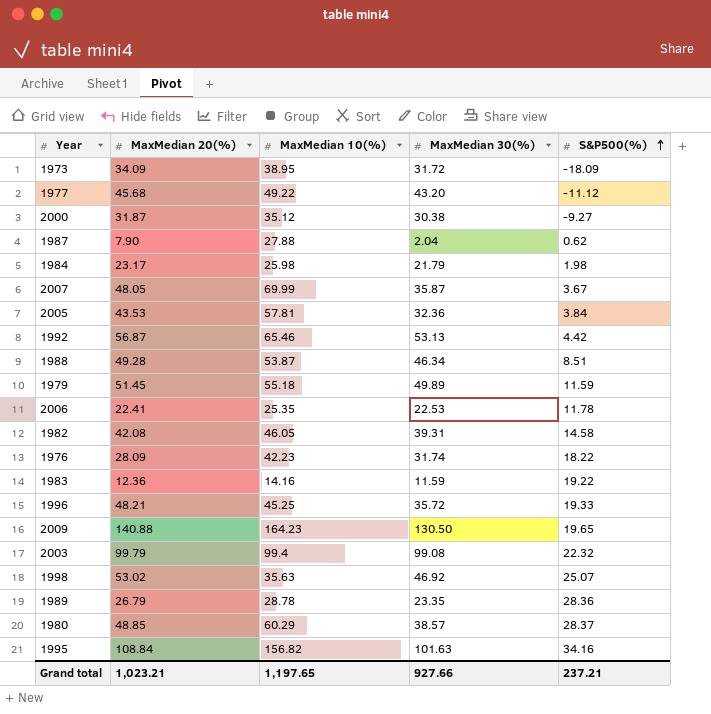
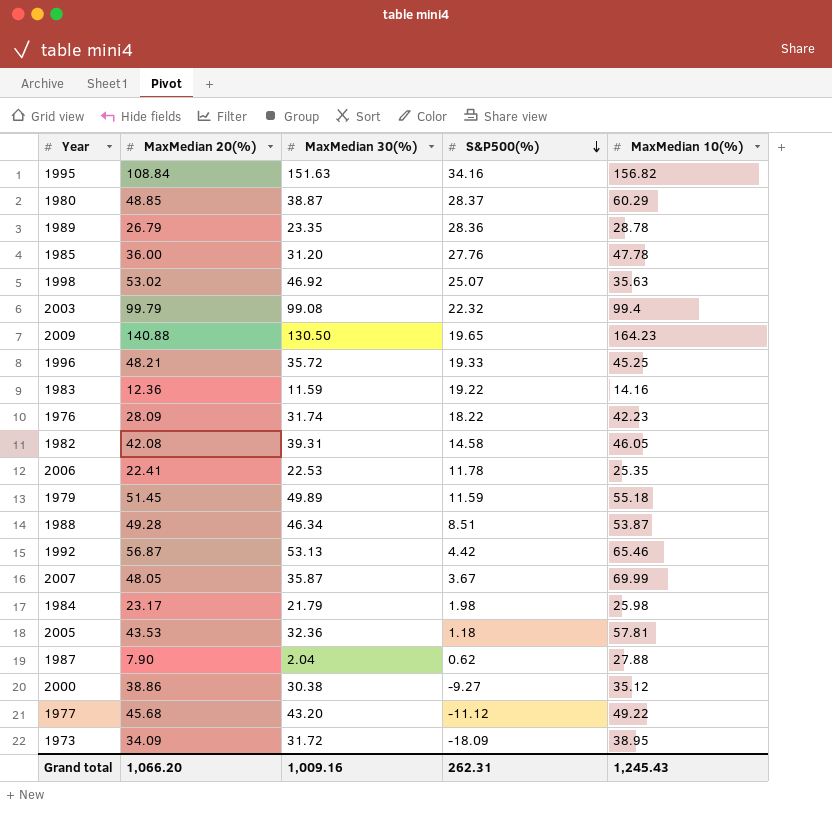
row order: S&P500(%) ascending -> S&P500(%) descending
column MaxMedian 10(%) | position: 3 -> 5
1995 | MaxMedian 30(%): 101.63 -> 151.63
1980 | MaxMedian 30(%): 38.57 -> 38.87
row 1985: none -> 36.00 | 31.20 | 27.76 | 47.78
2005 | S&P500(%): 3.84 -> 1.18
2000 | MaxMedian 20(%): 31.87 -> 38.86
Grand total | MaxMedian 20(%): 1,023.21 -> 1,066.20
Grand total | MaxMedian 30(%): 927.66 -> 1,009.16
Grand total | S&P500(%): 237.21 -> 262.31
Grand total | MaxMedian 10(%): 1,197.65 -> 1,245.43

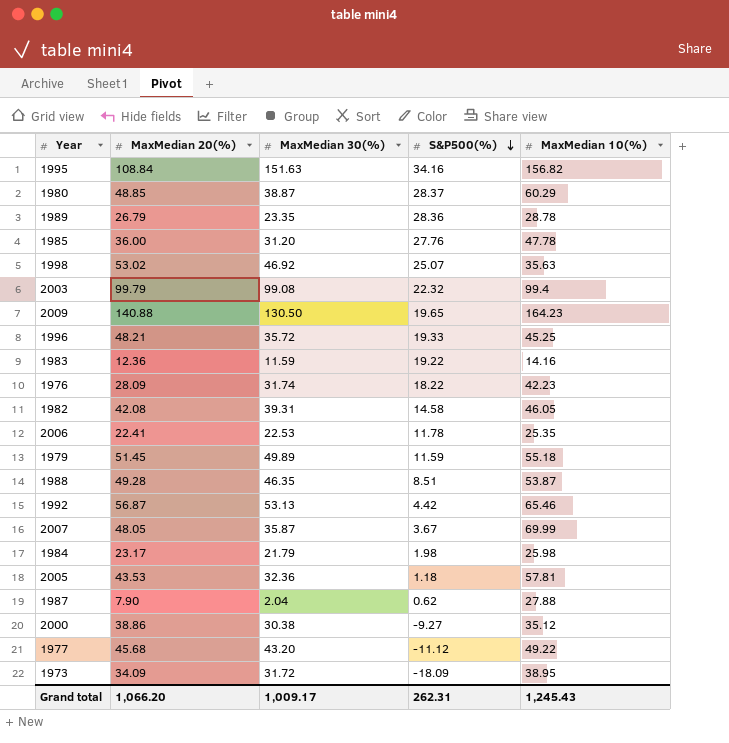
1988 | MaxMedian 30(%): 46.34 -> 46.35
Grand total | MaxMedian 30(%): 1,009.16 -> 1,009.17

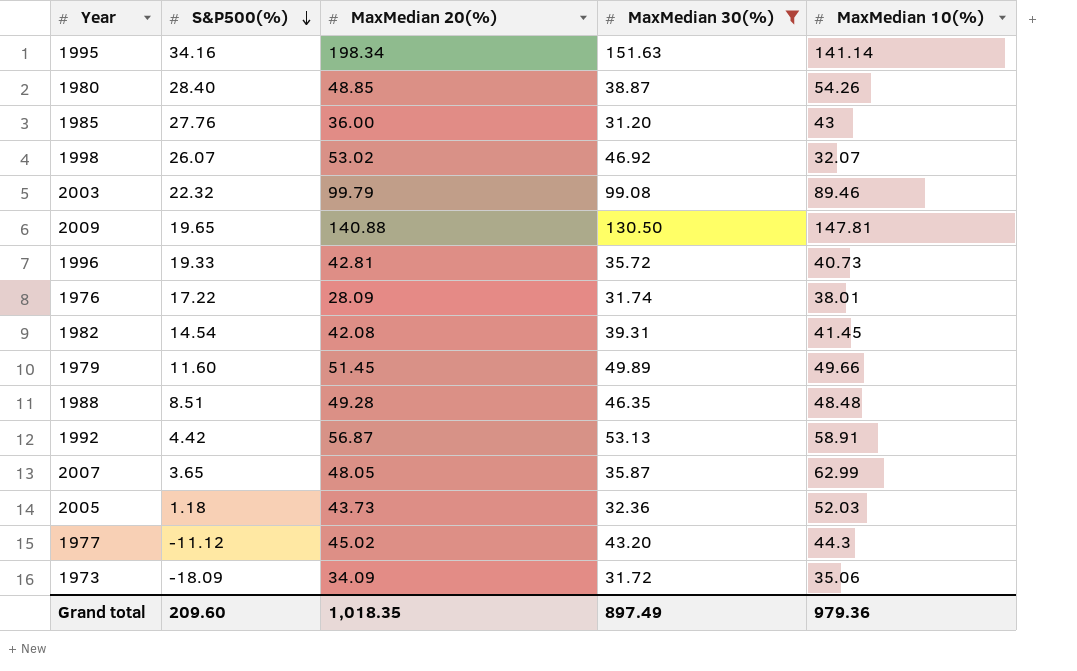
filter: none -> MaxMedian 30(%) >= 31.20
column S&P500(%) | position: 4 -> 2
1995 | MaxMedian 20(%): 108.84 -> 198.34
1995 | MaxMedian 10(%): 156.82 -> 141.14
1980 | S&P500(%): 28.37 -> 28.40
1980 | MaxMedian 10(%): 60.29 -> 54.26
1985 | MaxMedian 10(%): 47.78 -> 43
1998 | S&P500(%): 25.07 -> 26.07
1998 | MaxMedian 10(%): 35.63 -> 32.07
2003 | MaxMedian 10(%): 99.4 -> 89.46
2009 | MaxMedian 10(%): 164.23 -> 147.81
1996 | MaxMedian 20(%): 48.21 -> 42.81
1996 | MaxMedian 10(%): 45.25 -> 40.73
1976 | S&P500(%): 18.22 -> 17.22
1976 | MaxMedian 10(%): 42.23 -> 38.01
1982 | S&P500(%): 14.58 -> 14.54
1982 | MaxMedian 10(%): 46.05 -> 41.45
1979 | S&P500(%): 11.59 -> 11.60
1979 | MaxMedian 10(%): 55.18 -> 49.66
1988 | MaxMedian 10(%): 53.87 -> 48.48
1992 | MaxMedian 10(%): 65.46 -> 58.91
2007 | S&P500(%): 3.67 -> 3.65
2007 | MaxMedian 10(%): 69.99 -> 62.99
2005 | MaxMedian 20(%): 43.53 -> 43.73
2005 | MaxMedian 10(%): 57.81 -> 52.03
1977 | MaxMedian 20(%): 45.68 -> 45.02
1977 | MaxMedian 10(%): 49.22 -> 44.3
1973 | MaxMedian 10(%): 38.95 -> 35.06
Grand total | S&P500(%): 262.31 -> 209.60
Grand total | MaxMedian 20(%): 1,066.20 -> 1,018.35
Grand total | MaxMedian 30(%): 1,009.17 -> 897.49
Grand total | MaxMedian 10(%): 1,245.43 -> 979.36

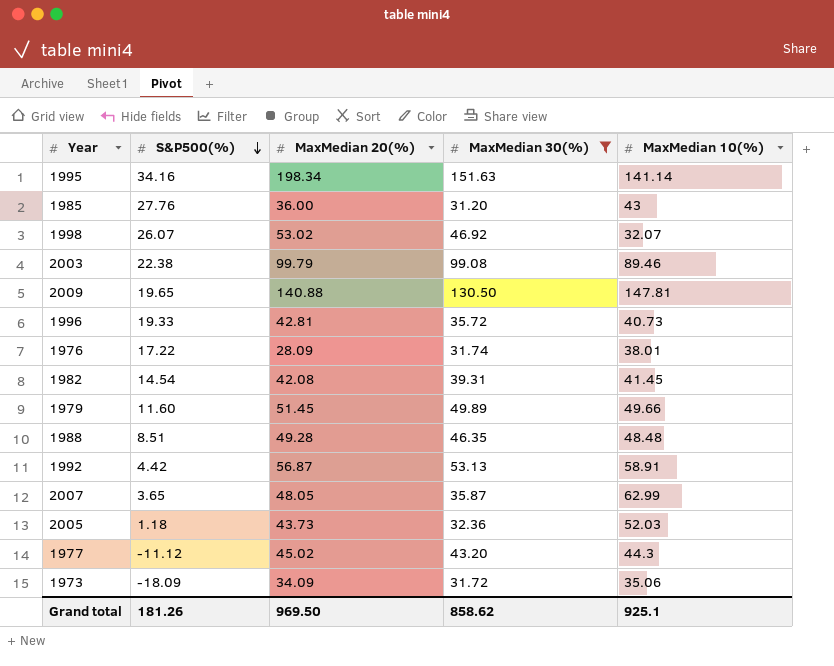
row 1980: 28.40 | 48.85 | 38.87 | 54.26 -> none
2003 | S&P500(%): 22.32 -> 22.38
Grand total | S&P500(%): 209.60 -> 181.26
Grand total | MaxMedian 20(%): 1,018.35 -> 969.50
Grand total | MaxMedian 30(%): 897.49 -> 858.62
Grand total | MaxMedian 10(%): 979.36 -> 925.1

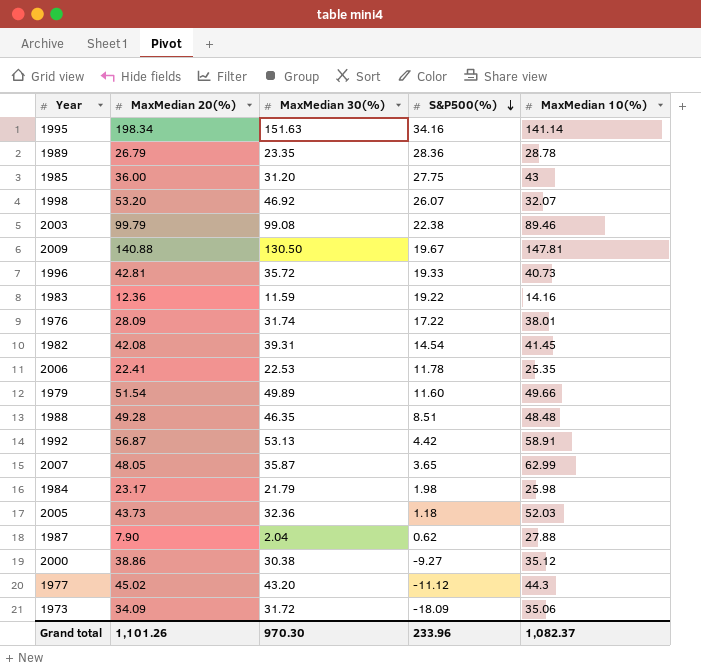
filter: MaxMedian 30(%) >= 31.20 -> none
column S&P500(%) | position: 2 -> 4
1985 | S&P500(%): 27.76 -> 27.75
1998 | MaxMedian 20(%): 53.02 -> 53.20
2009 | S&P500(%): 19.65 -> 19.67
1979 | MaxMedian 20(%): 51.45 -> 51.54
Grand total | MaxMedian 20(%): 969.50 -> 1,101.26
Grand total | MaxMedian 30(%): 858.62 -> 970.30
Grand total | S&P500(%): 181.26 -> 233.96
Grand total | MaxMedian 10(%): 925.1 -> 1,082.37

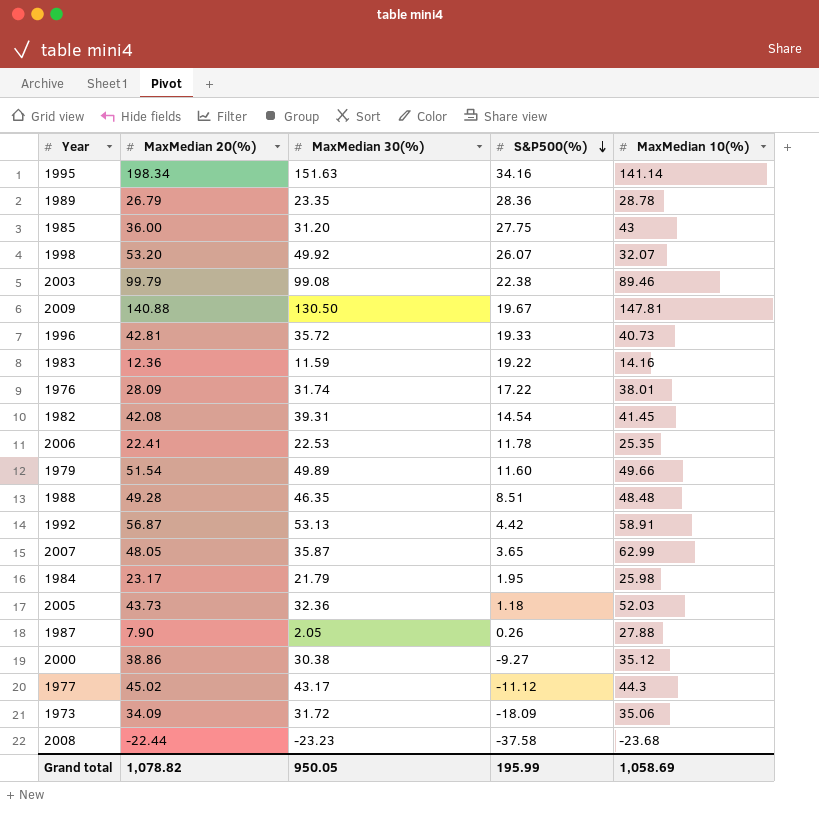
1998 | MaxMedian 30(%): 46.92 -> 49.92
1984 | S&P500(%): 1.98 -> 1.95
1987 | MaxMedian 30(%): 2.04 -> 2.05
1987 | S&P500(%): 0.62 -> 0.26
1977 | MaxMedian 30(%): 43.20 -> 43.17
row 2008: none -> -22.44 | -23.23 | -37.58 | -23.68
Grand total | MaxMedian 20(%): 1,101.26 -> 1,078.82
Grand total | MaxMedian 30(%): 970.30 -> 950.05
Grand total | S&P500(%): 233.96 -> 195.99
Grand total | MaxMedian 10(%): 1,082.37 -> 1,058.69

